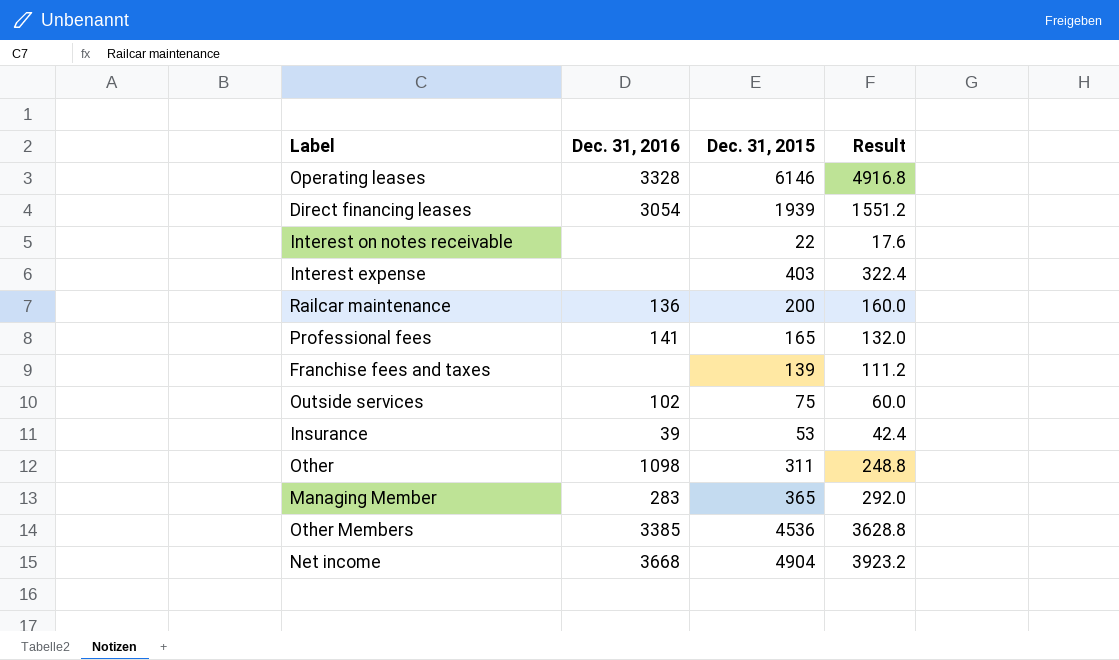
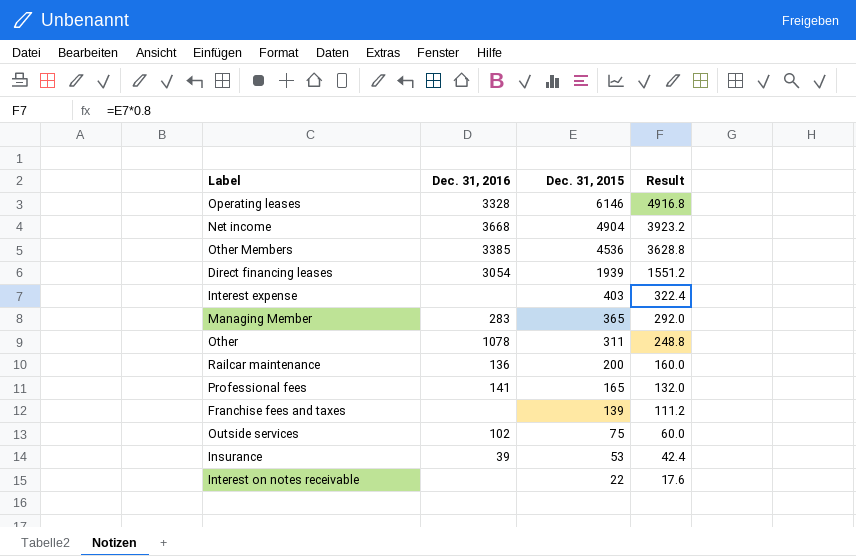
row order: none -> Dec. 31, 2015 descending
Other | Dec. 31, 2016: 1098 -> 1078

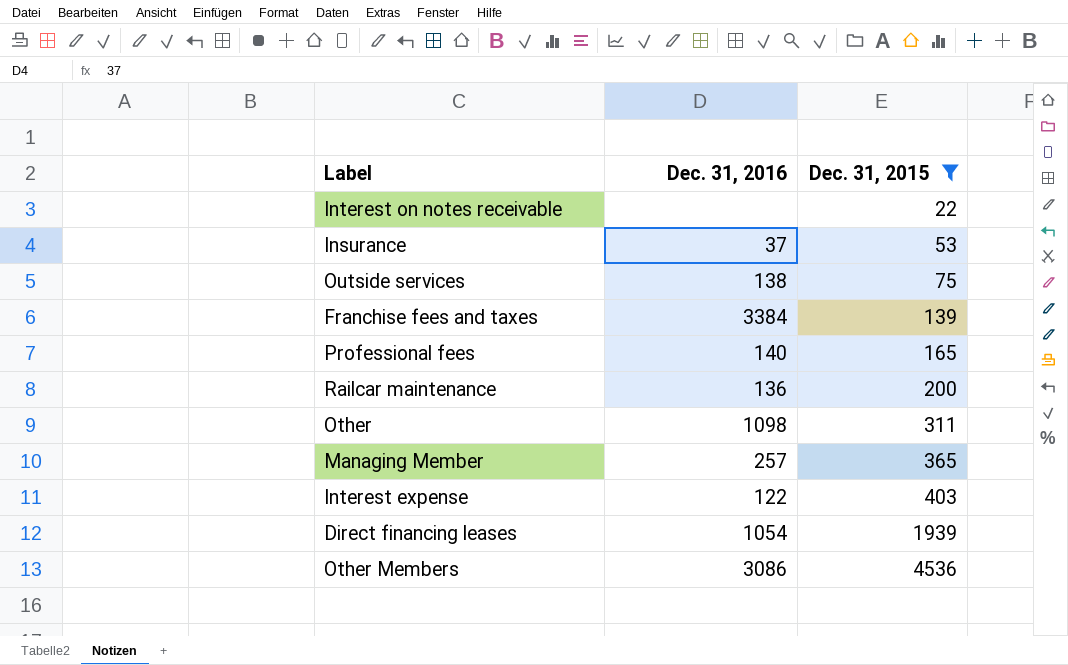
filter: none -> Dec. 31, 2015 <= 4536
row order: Dec. 31, 2015 descending -> Dec. 31, 2015 ascending
column Result | formula: [Dec. 31, 2015] * 0.8 -> none
Insurance | Dec. 31, 2016: 39 -> 37
Outside services | Dec. 31, 2016: 102 -> 138
Franchise fees and taxes | Dec. 31, 2016: none -> 3384
Professional fees | Dec. 31, 2016: 141 -> 140
Other | Dec. 31, 2016: 1078 -> 1098
Managing Member | Dec. 31, 2016: 283 -> 257
Interest expense | Dec. 31, 2016: none -> 122
Direct financing leases | Dec. 31, 2016: 3054 -> 1054
Other Members | Dec. 31, 2016: 3385 -> 3086

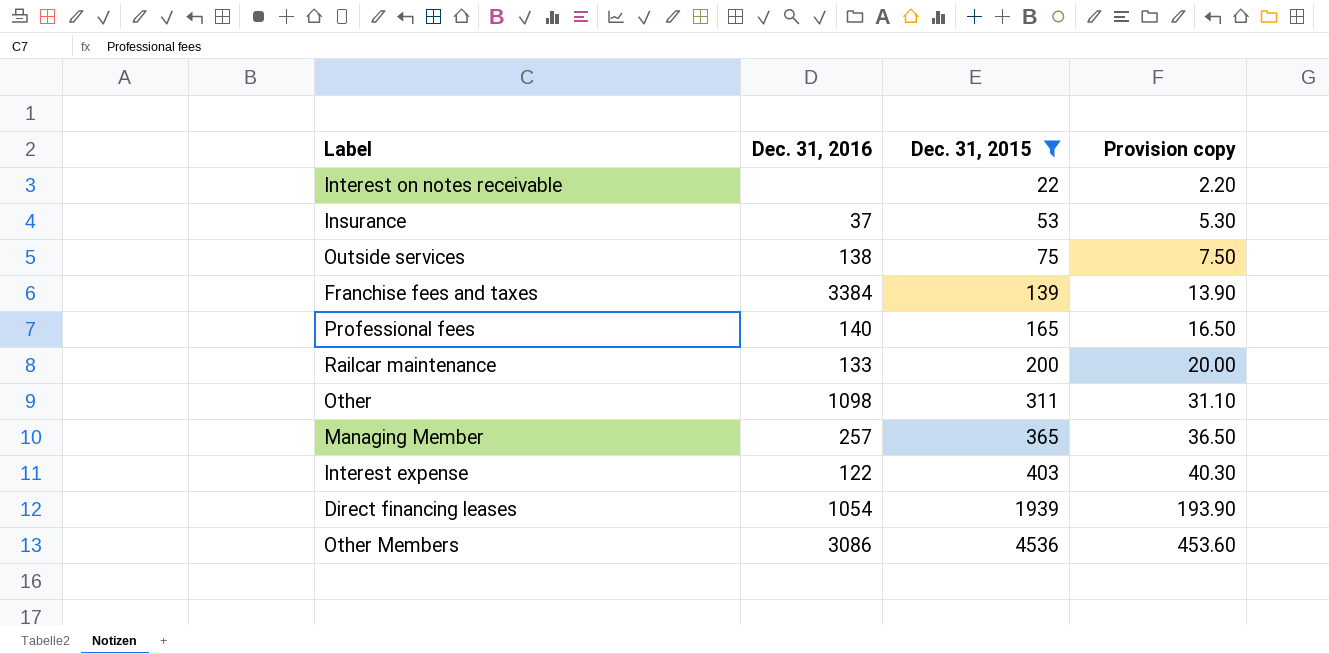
column Provision copy | formula: none -> [Dec. 31, 2015] * 0.1
Railcar maintenance | Dec. 31, 2016: 136 -> 133

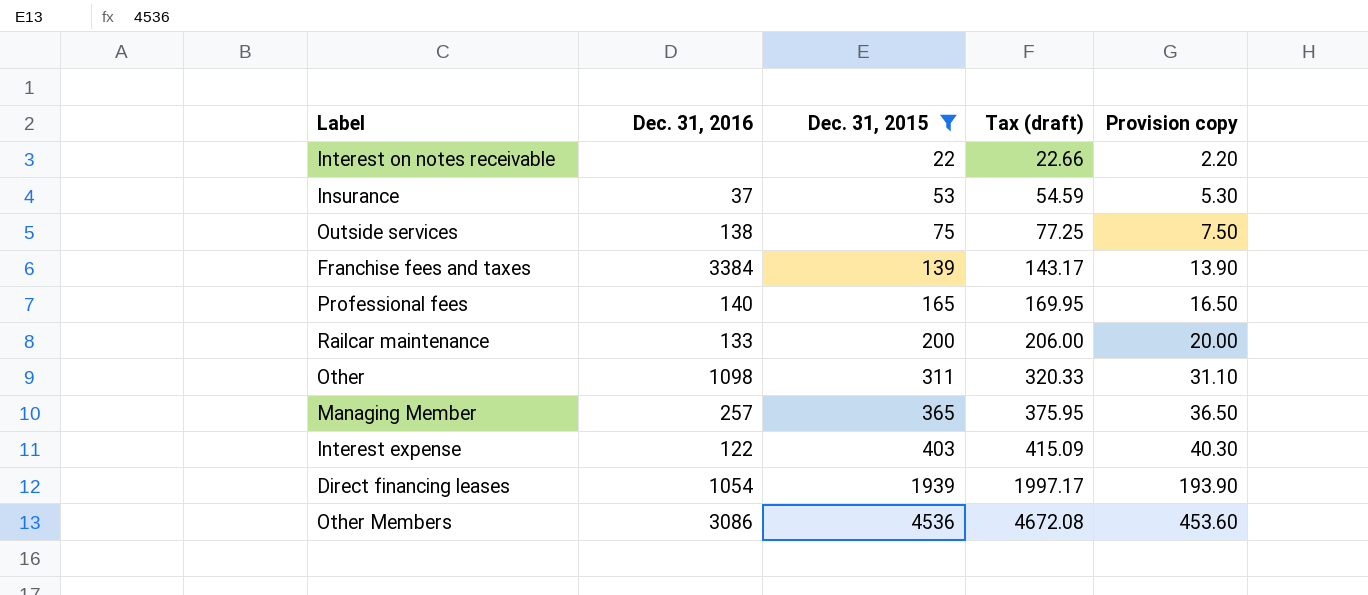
column Tax (draft) | formula: none -> [Dec. 31, 2015] * 1.03

